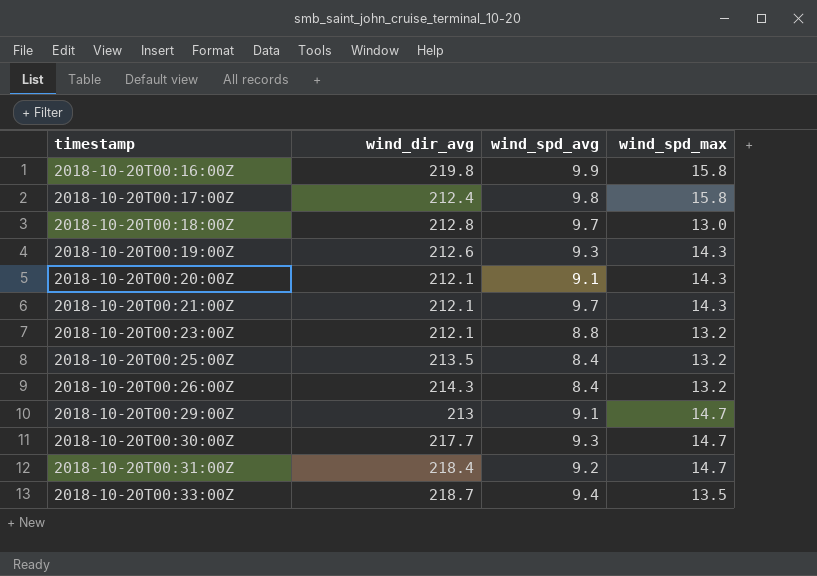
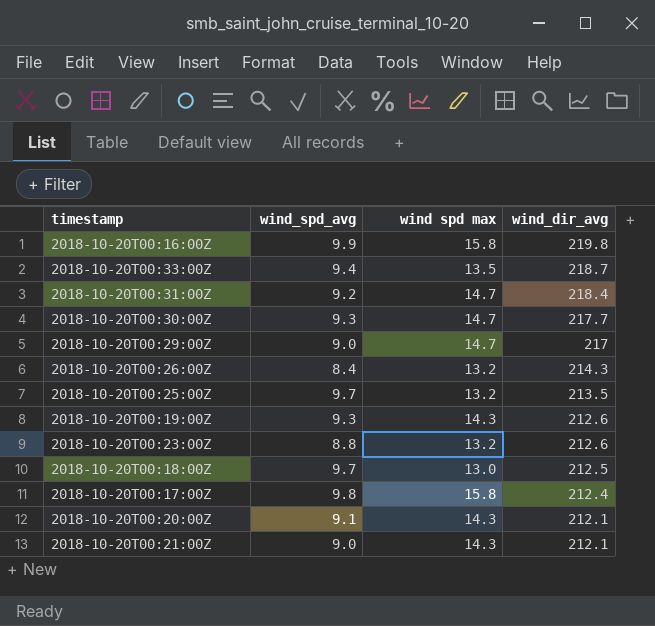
row order: timestamp ascending -> wind_dir_avg descending
column name: wind_spd_max -> wind spd max
column wind_dir_avg | position: 2 -> 4
2018-10-20T00:29:00Z | wind_spd_avg: 9.1 -> 9.0
2018-10-20T00:29:00Z | wind_dir_avg: 213 -> 217
2018-10-20T00:25:00Z | wind_spd_avg: 8.4 -> 9.7
2018-10-20T00:23:00Z | wind_dir_avg: 212.1 -> 212.6
2018-10-20T00:18:00Z | wind_dir_avg: 212.8 -> 212.5
2018-10-20T00:21:00Z | wind_spd_avg: 9.7 -> 9.0

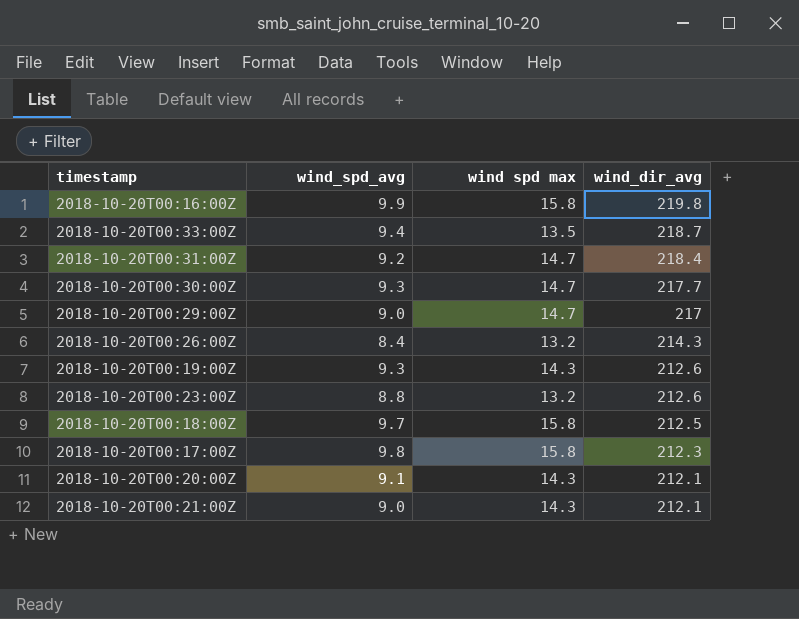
row 2018-10-20T00:25:00Z: 9.7 | 13.2 | 213.5 -> none
2018-10-20T00:18:00Z | wind spd max: 13.0 -> 15.8
2018-10-20T00:17:00Z | wind_dir_avg: 212.4 -> 212.3

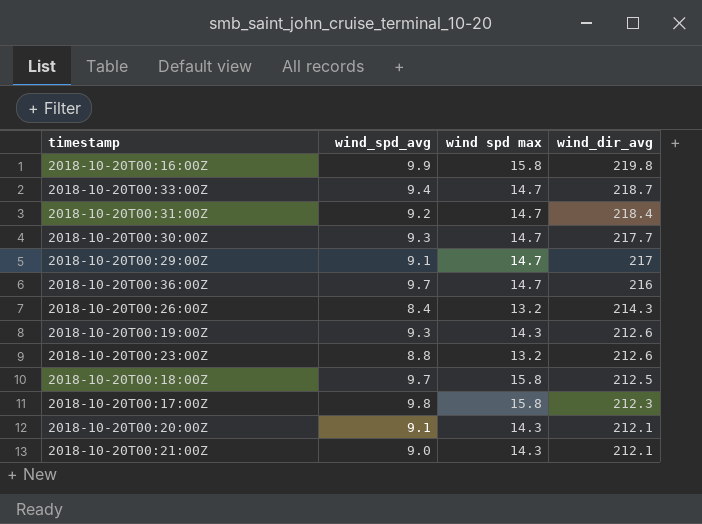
2018-10-20T00:33:00Z | wind spd max: 13.5 -> 14.7
2018-10-20T00:29:00Z | wind_spd_avg: 9.0 -> 9.1
row 2018-10-20T00:36:00Z: none -> 9.7 | 14.7 | 216

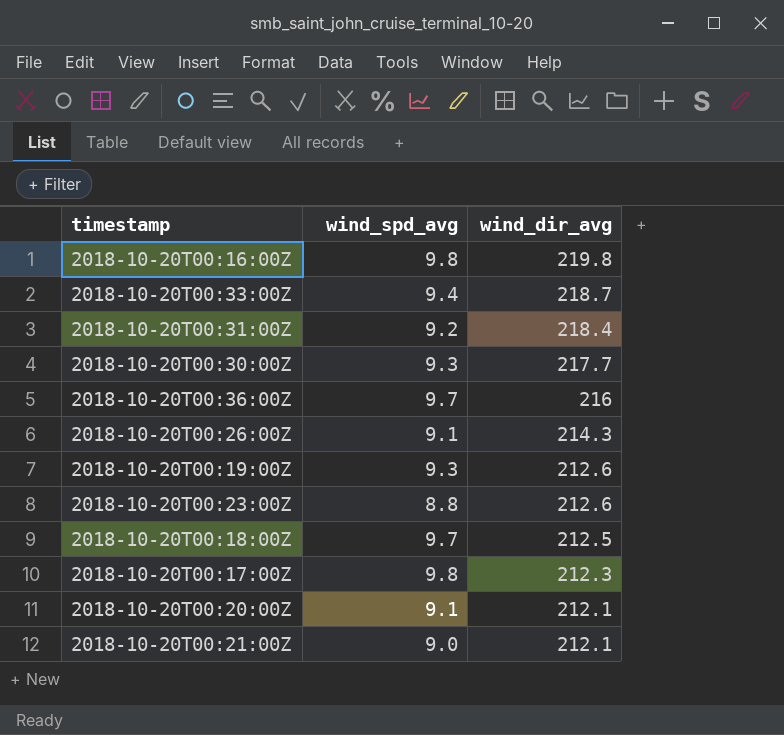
column wind spd max | position: 3 -> none
row 2018-10-20T00:29:00Z: 9.1 | 14.7 | 217 -> none
2018-10-20T00:16:00Z | wind_spd_avg: 9.9 -> 9.8
2018-10-20T00:26:00Z | wind_spd_avg: 8.4 -> 9.1

